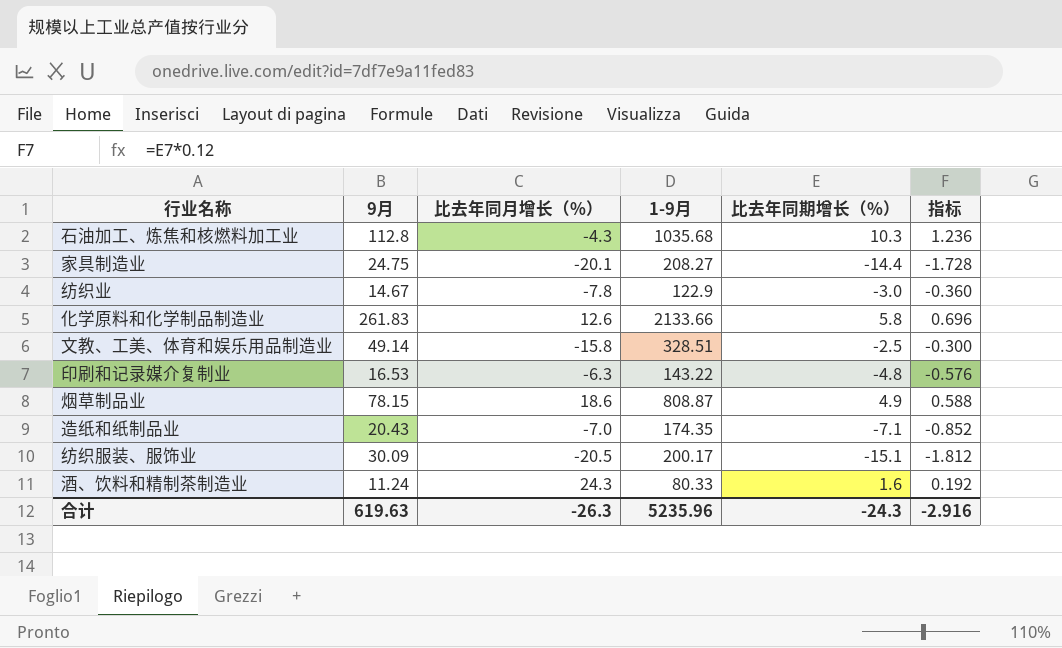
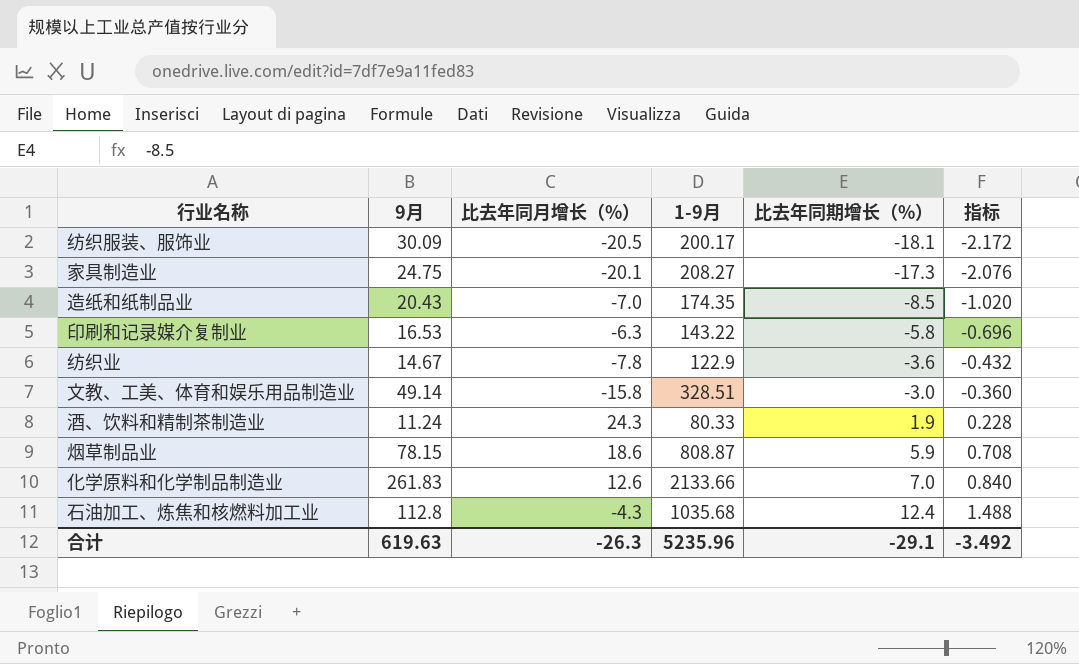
row order: none -> 比去年同期增长（%） ascending
纺织服装、服饰业 | 比去年同期增长（%）: -15.1 -> -18.1
纺织服装、服饰业 | 指标: -1.812 -> -2.172
家具制造业 | 比去年同期增长（%）: -14.4 -> -17.3
家具制造业 | 指标: -1.728 -> -2.076
造纸和纸制品业 | 比去年同期增长（%）: -7.1 -> -8.5
造纸和纸制品业 | 指标: -0.852 -> -1.020
印刷和记录媒介复制业 | 比去年同期增长（%）: -4.8 -> -5.8
印刷和记录媒介复制业 | 指标: -0.576 -> -0.696
纺织业 | 比去年同期增长（%）: -3.0 -> -3.6
纺织业 | 指标: -0.360 -> -0.432
文教、工美、体育和娱乐用品制造业 | 比去年同期增长（%）: -2.5 -> -3.0
文教、工美、体育和娱乐用品制造业 | 指标: -0.300 -> -0.360
酒、饮料和精制茶制造业 | 比去年同期增长（%）: 1.6 -> 1.9
酒、饮料和精制茶制造业 | 指标: 0.192 -> 0.228
烟草制品业 | 比去年同期增长（%）: 4.9 -> 5.9
烟草制品业 | 指标: 0.588 -> 0.708
化学原料和化学制品制造业 | 比去年同期增长（%）: 5.8 -> 7.0
化学原料和化学制品制造业 | 指标: 0.696 -> 0.840
石油加工、炼焦和核燃料加工业 | 比去年同期增长（%）: 10.3 -> 12.4
石油加工、炼焦和核燃料加工业 | 指标: 1.236 -> 1.488
合计 | 比去年同期增长（%）: -24.3 -> -29.1
合计 | 指标: -2.916 -> -3.492

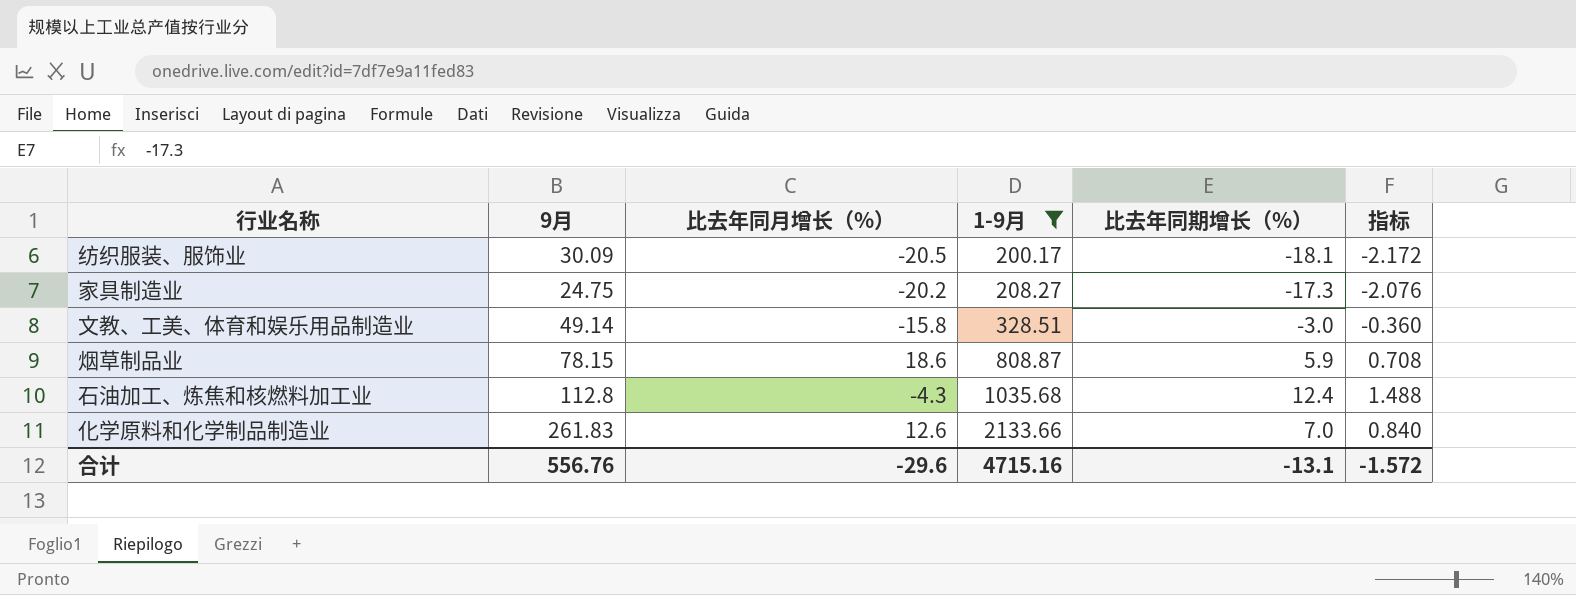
filter: none -> 1-9月 >= 200.17
row order: 比去年同期增长（%） ascending -> 1-9月 ascending
家具制造业 | 比去年同月增长（%）: -20.1 -> -20.2
合计 | 9月: 619.63 -> 556.76
合计 | 比去年同月增长（%）: -26.3 -> -29.6
合计 | 1-9月: 5235.96 -> 4715.16
合计 | 比去年同期增长（%）: -29.1 -> -13.1
合计 | 指标: -3.492 -> -1.572

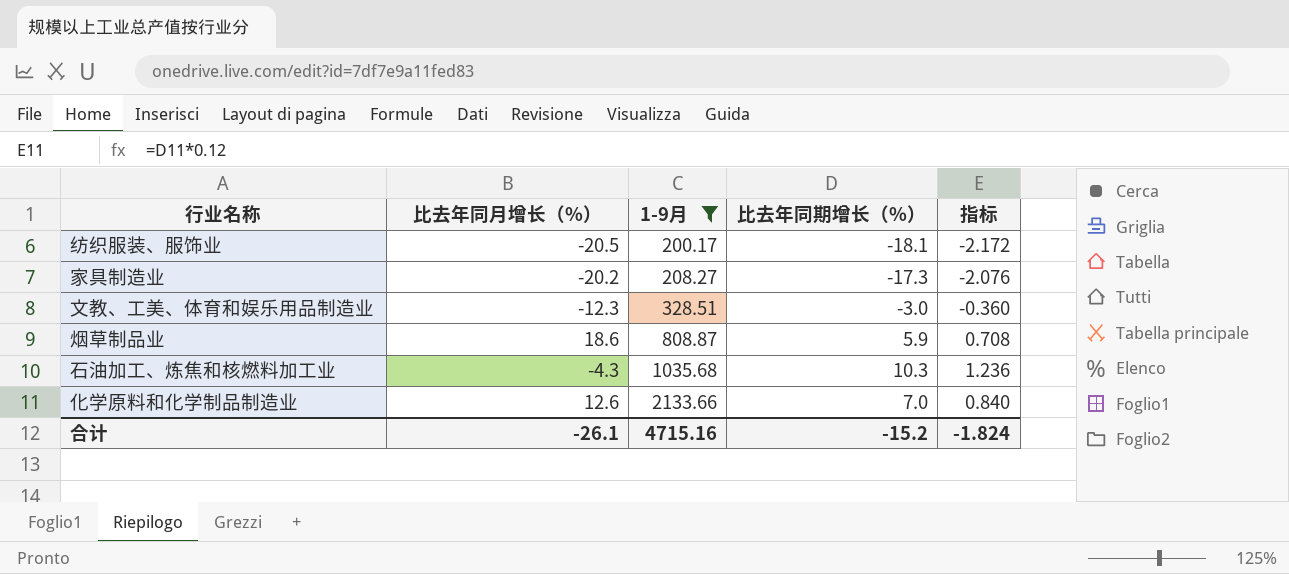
column 9月 | position: 2 -> none
文教、工美、体育和娱乐用品制造业 | 比去年同月增长（%）: -15.8 -> -12.3
石油加工、炼焦和核燃料加工业 | 比去年同期增长（%）: 12.4 -> 10.3
石油加工、炼焦和核燃料加工业 | 指标: 1.488 -> 1.236
合计 | 比去年同月增长（%）: -29.6 -> -26.1
合计 | 比去年同期增长（%）: -13.1 -> -15.2
合计 | 指标: -1.572 -> -1.824

